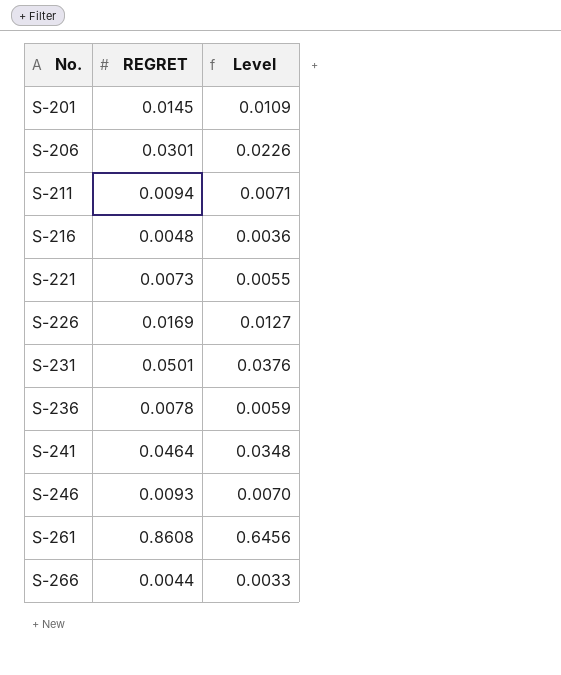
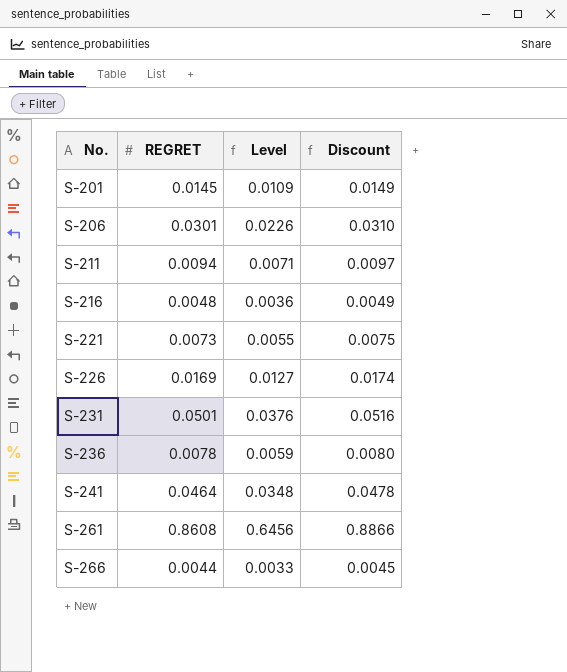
column Discount | formula: none -> [REGRET] * 1.03
row S-246: 0.0093 | 0.0070 -> none

